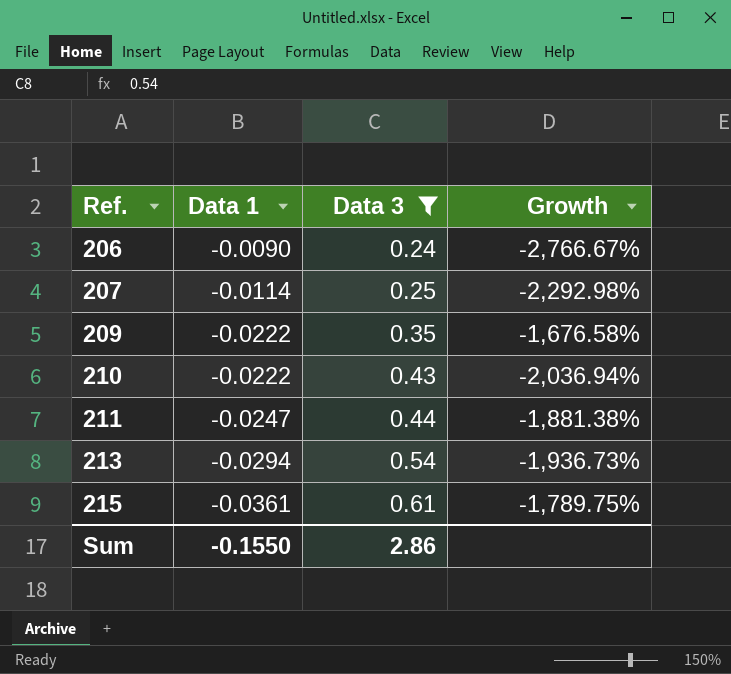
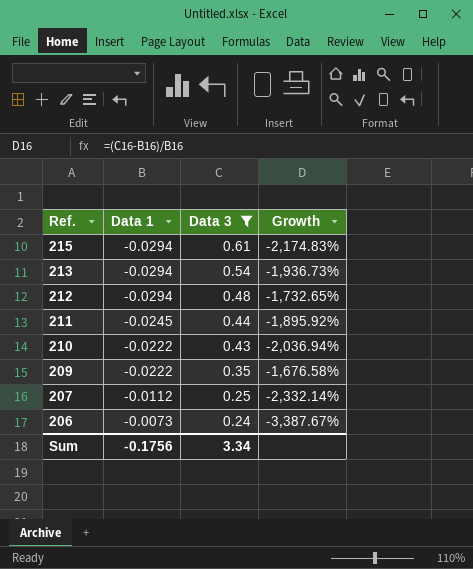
row order: Ref. ascending -> Ref. descending
215 | Data 1: -0.0361 -> -0.0294
215 | Growth: -1,789.75% -> -2,174.83%
row 212: none -> -0.0294 | 0.48 | -1,732.65%
211 | Data 1: -0.0247 -> -0.0245
211 | Growth: -1,881.38% -> -1,895.92%
207 | Data 1: -0.0114 -> -0.0112
207 | Growth: -2,292.98% -> -2,332.14%
206 | Data 1: -0.0090 -> -0.0073
206 | Growth: -2,766.67% -> -3,387.67%
Sum | Data 1: -0.1550 -> -0.1756
Sum | Data 3: 2.86 -> 3.34

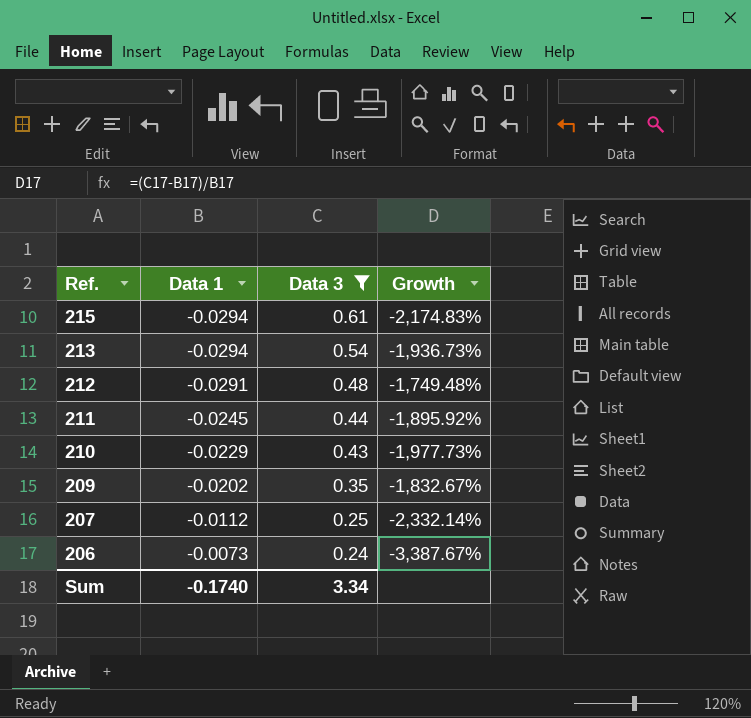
212 | Data 1: -0.0294 -> -0.0291
212 | Growth: -1,732.65% -> -1,749.48%
210 | Data 1: -0.0222 -> -0.0229
210 | Growth: -2,036.94% -> -1,977.73%
209 | Data 1: -0.0222 -> -0.0202
209 | Growth: -1,676.58% -> -1,832.67%
Sum | Data 1: -0.1756 -> -0.1740

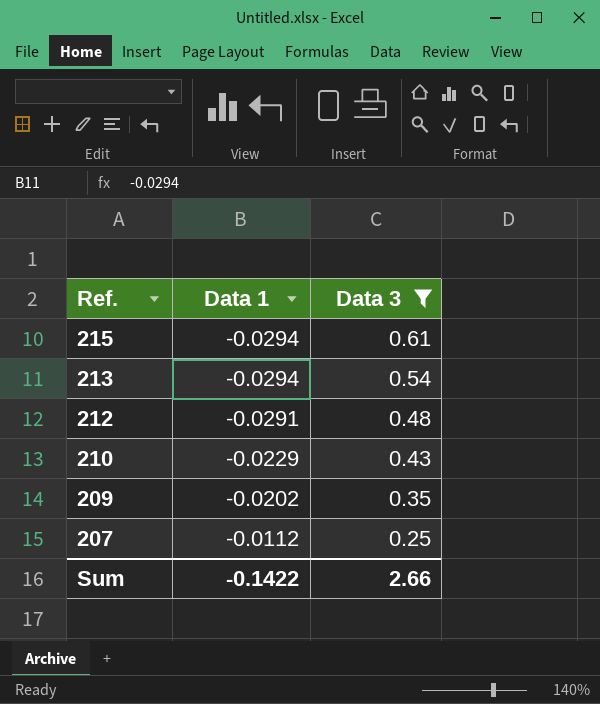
column Growth | formula: ([Data 3] - [Data 1]) / [Data 1] -> none
row 211: -0.0245 | 0.44 | -1,895.92% -> none
row 206: -0.0073 | 0.24 | -3,387.67% -> none
Sum | Data 1: -0.1740 -> -0.1422
Sum | Data 3: 3.34 -> 2.66

